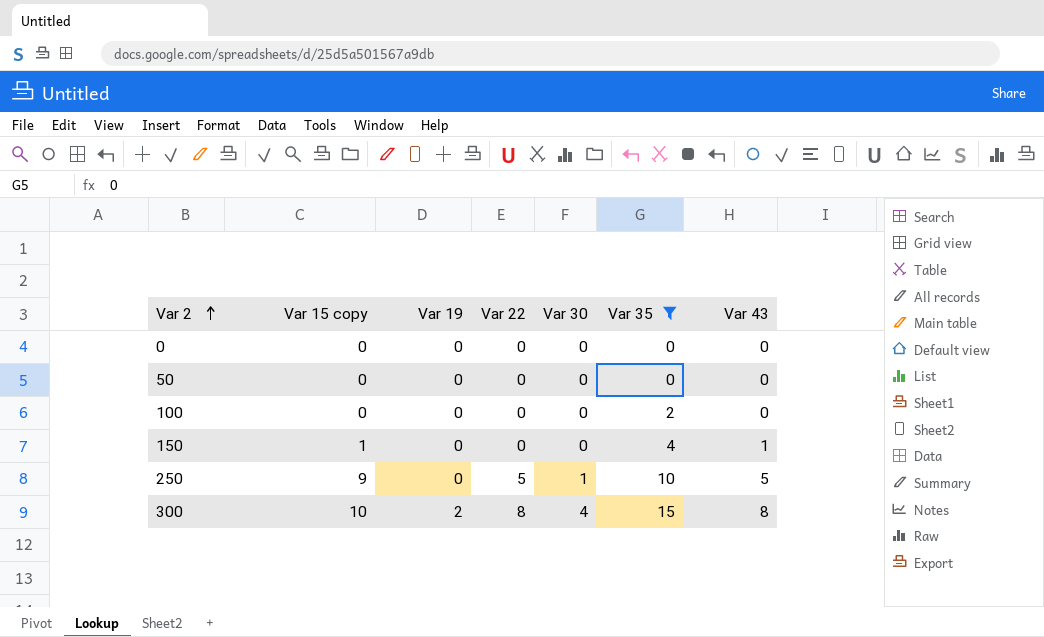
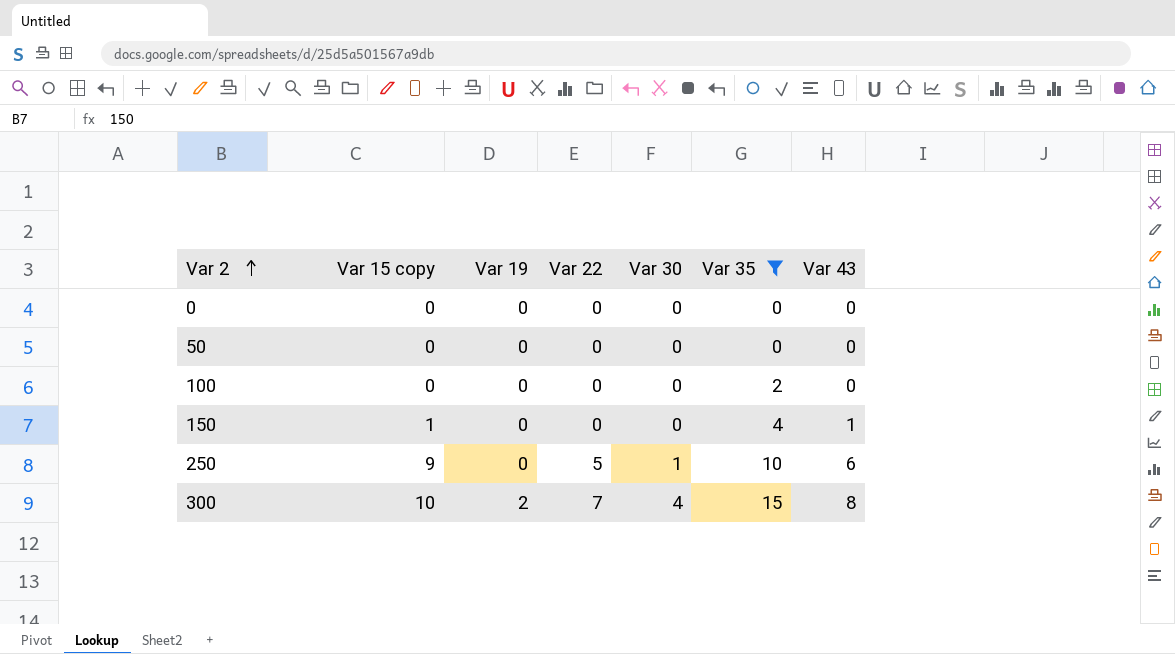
250 | Var 43: 5 -> 6
300 | Var 22: 8 -> 7

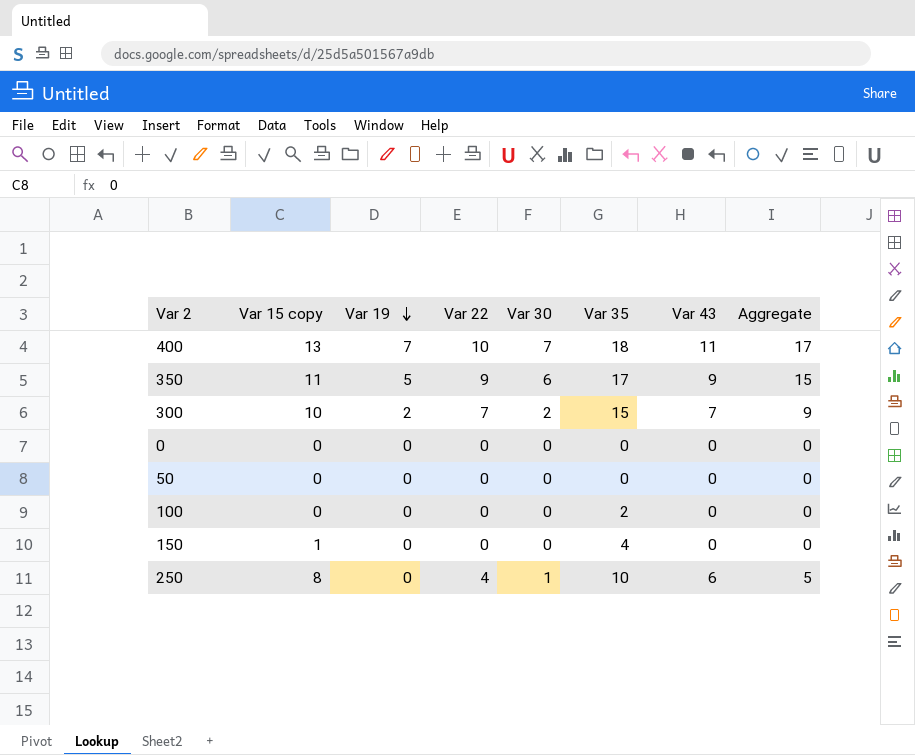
filter: Var 35 <= 15 -> none
row order: Var 2 ascending -> Var 19 descending
column Aggregate | formula: none -> [Var 22] + [Var 30]
300 | Var 30: 4 -> 2
300 | Var 43: 8 -> 7
150 | Var 43: 1 -> 0
250 | Var 15 copy: 9 -> 8
250 | Var 22: 5 -> 4

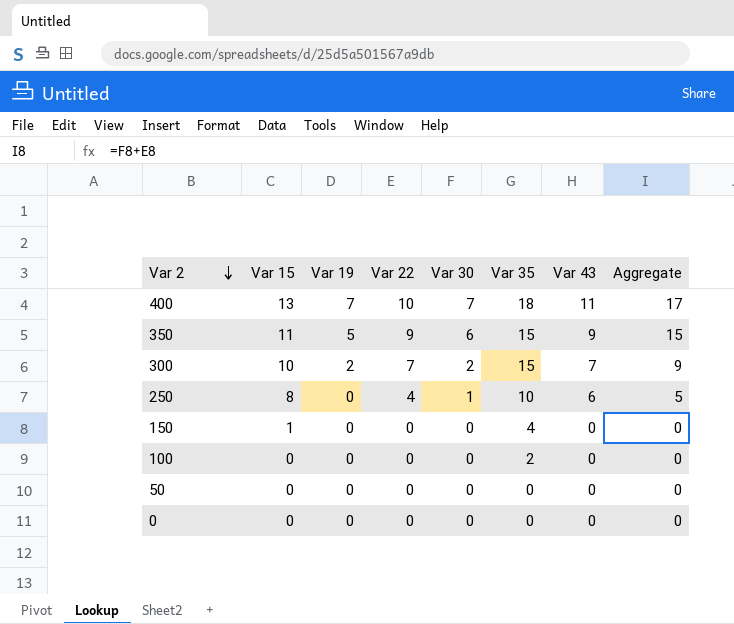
row order: Var 19 descending -> Var 2 descending
column name: Var 15 copy -> Var 15
350 | Var 35: 17 -> 15

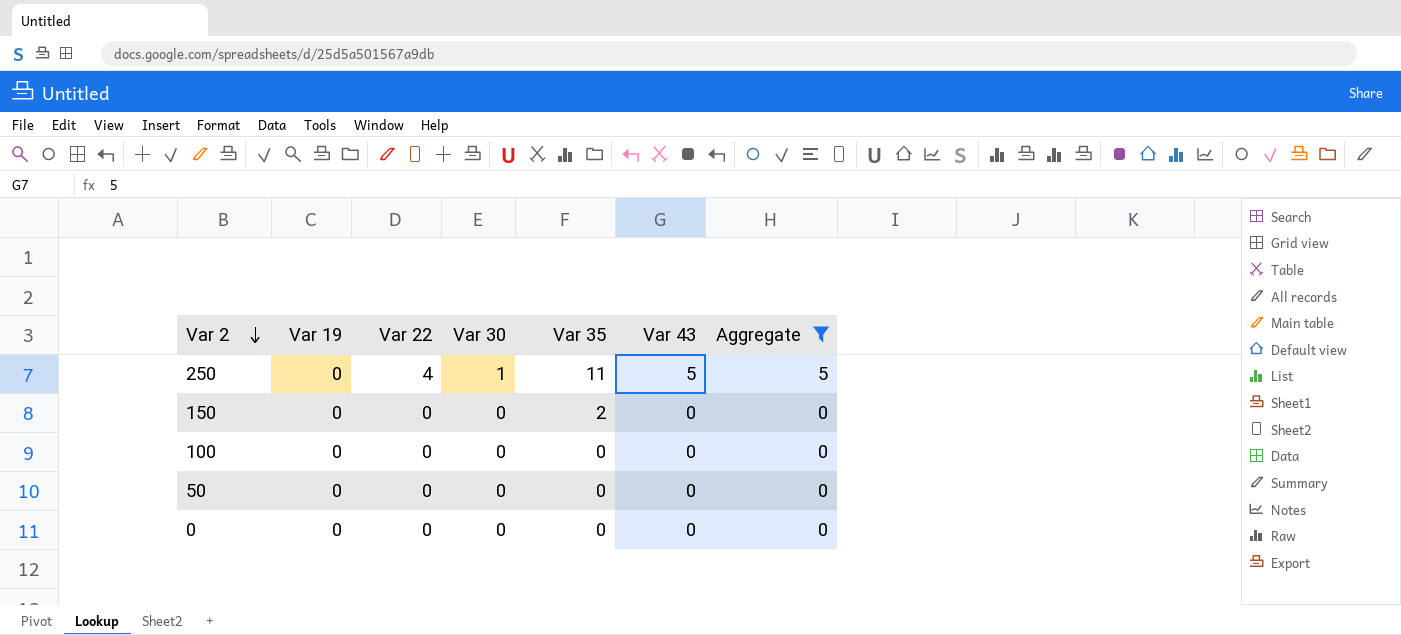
filter: none -> Aggregate <= 5
column Var 15 | position: 2 -> none
250 | Var 35: 10 -> 11
250 | Var 43: 6 -> 5
150 | Var 35: 4 -> 2
100 | Var 35: 2 -> 0

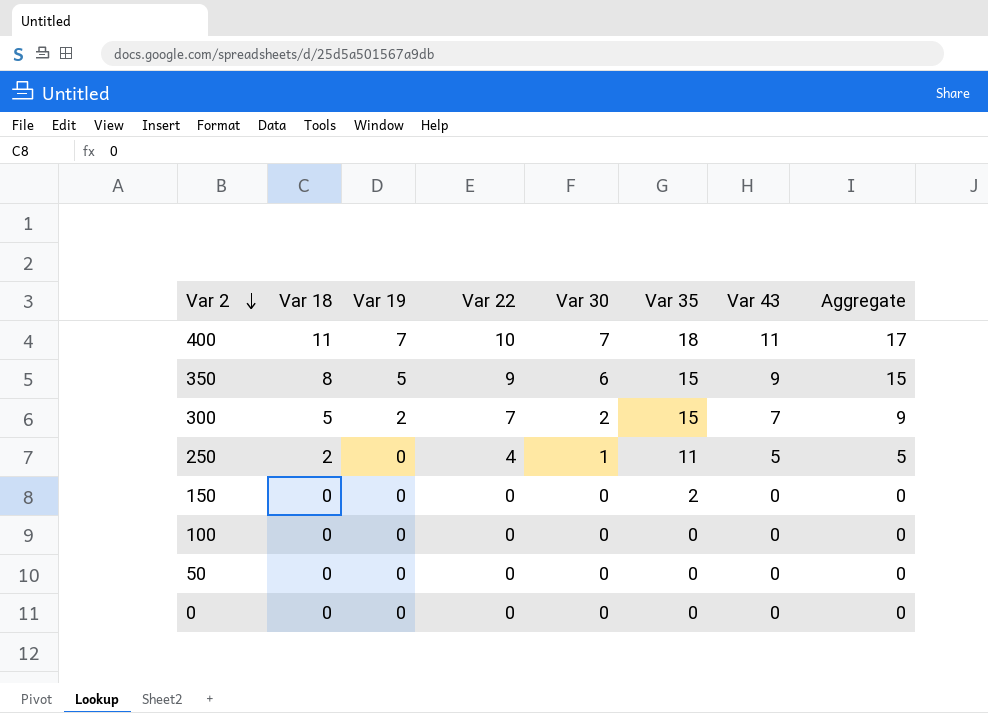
filter: Aggregate <= 5 -> none
column Var 18 | position: none -> 2

